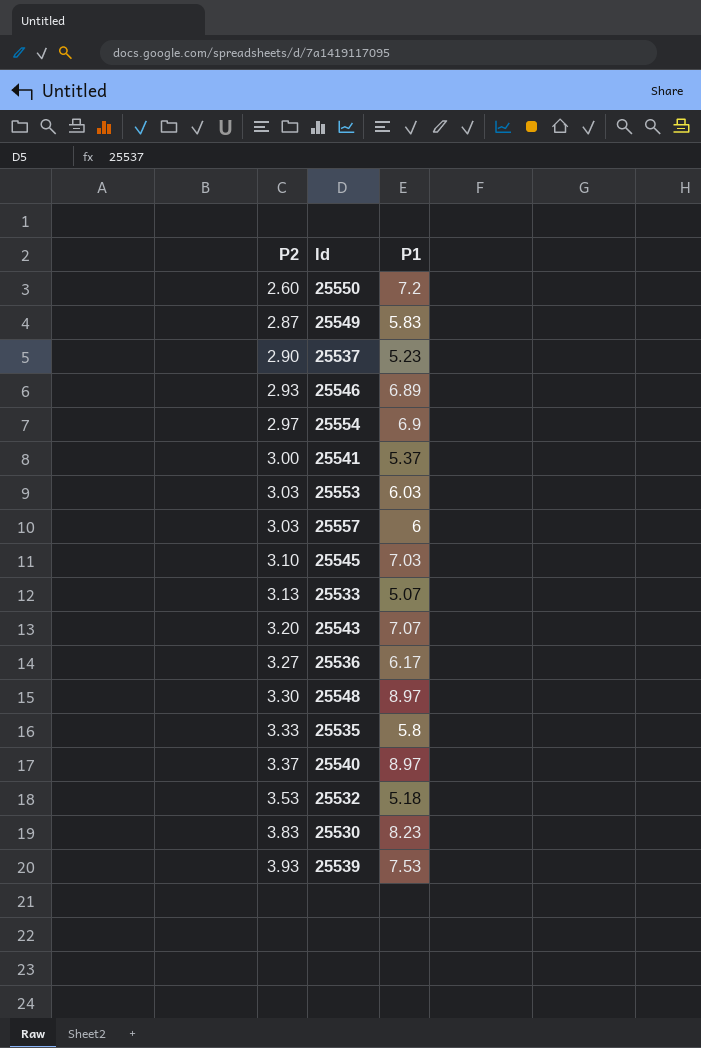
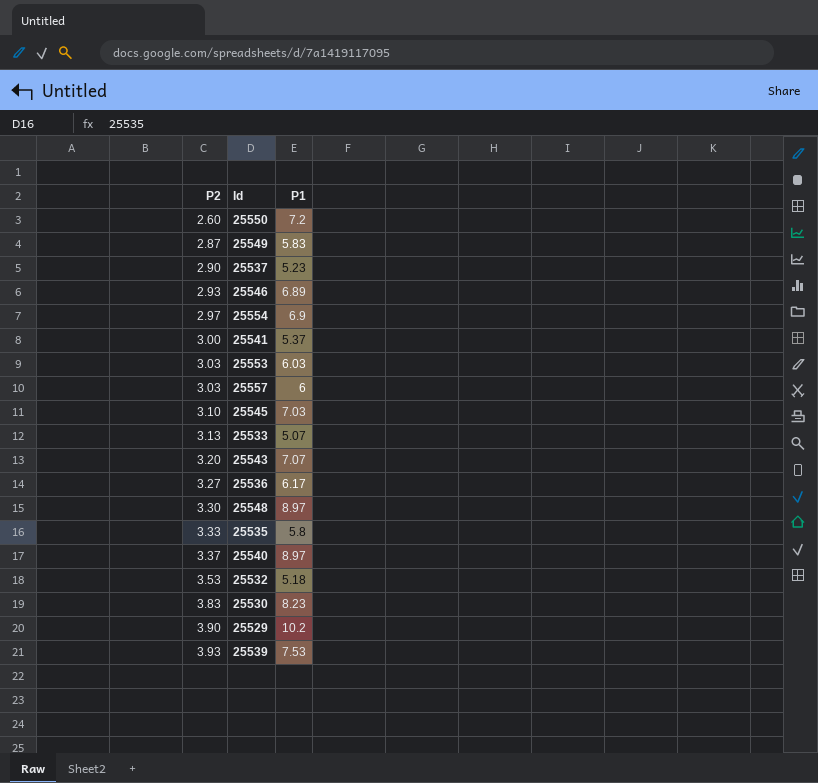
row 25529: none -> 3.90 | 10.2

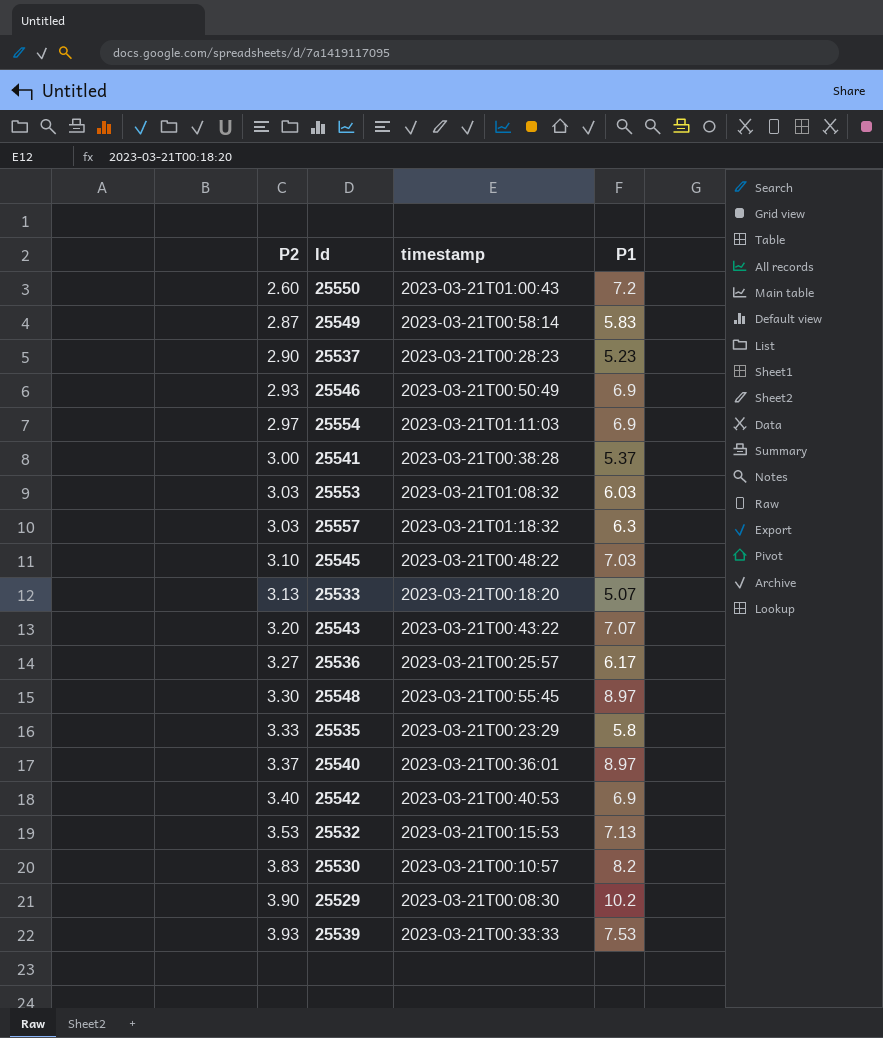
column timestamp | position: none -> 3
25546 | P1: 6.89 -> 6.9
25557 | P1: 6 -> 6.3
row 25542: none -> 3.40 | 2023-03-21T00:40:53 | 6.9
25532 | P1: 5.18 -> 7.13
25530 | P1: 8.23 -> 8.2

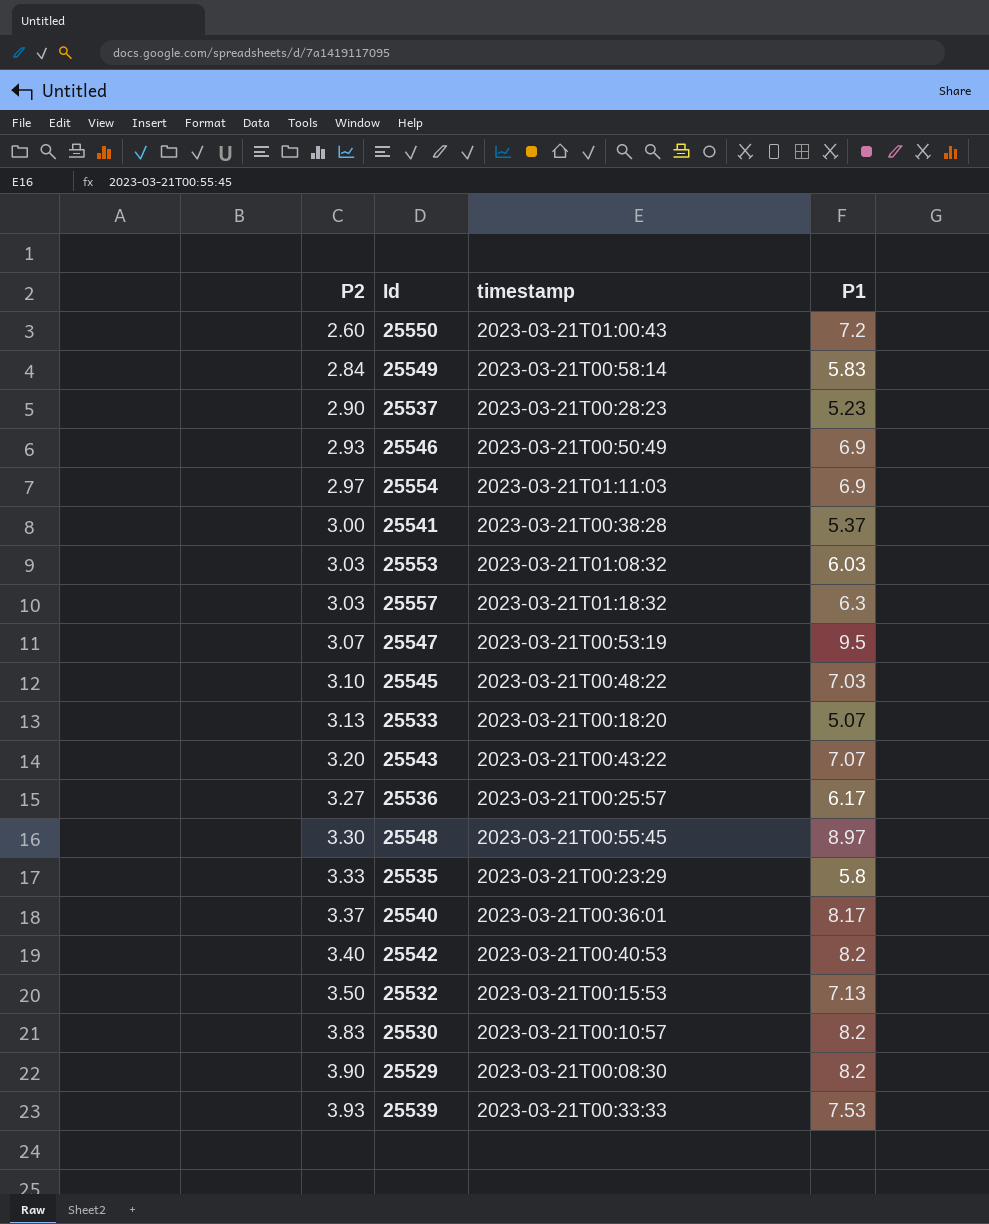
25549 | P2: 2.87 -> 2.84
row 25547: none -> 3.07 | 2023-03-21T00:53:19 | 9.5
25540 | P1: 8.97 -> 8.17
25542 | P1: 6.9 -> 8.2
25532 | P2: 3.53 -> 3.50
25529 | P1: 10.2 -> 8.2

